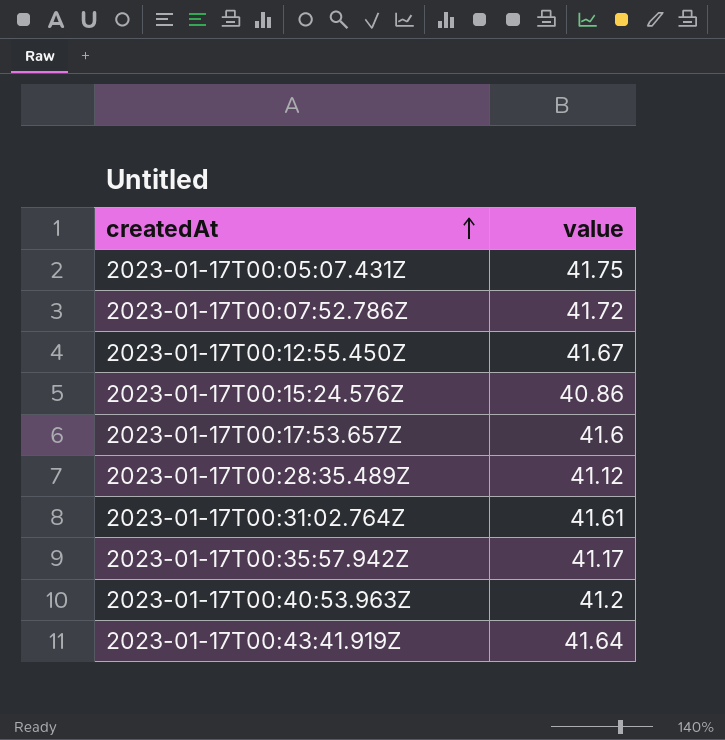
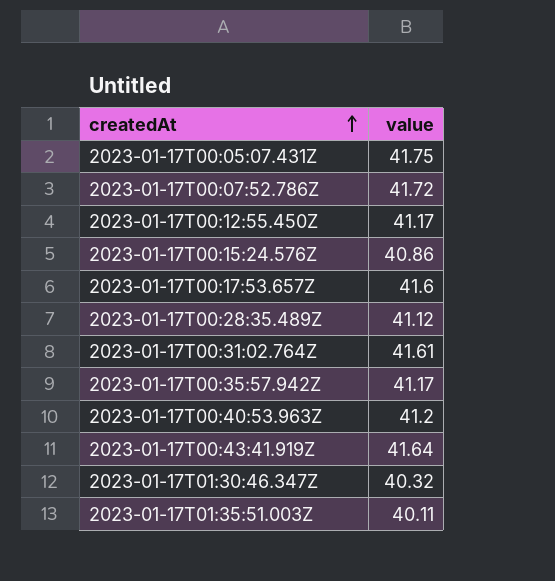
2023-01-17T00:12:55.450Z | value: 41.67 -> 41.17
row 2023-01-17T01:30:46.347Z: none -> 40.32
row 2023-01-17T01:35:51.003Z: none -> 40.11

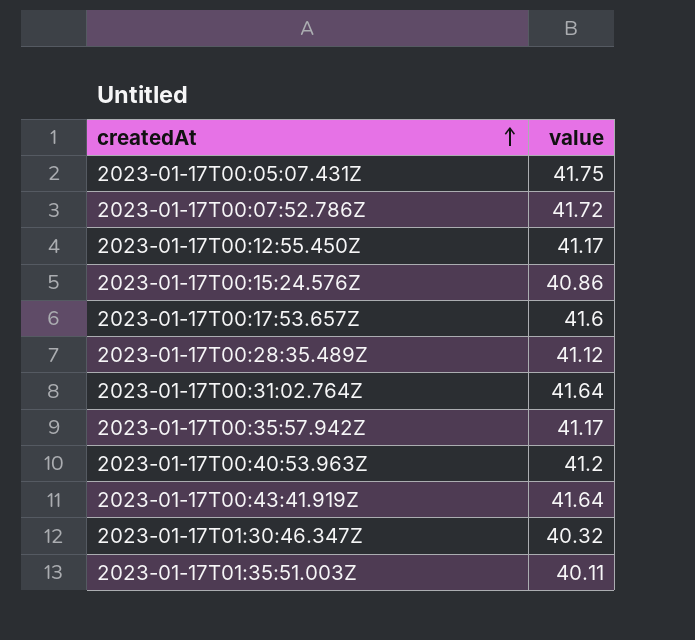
2023-01-17T00:31:02.764Z | value: 41.61 -> 41.64

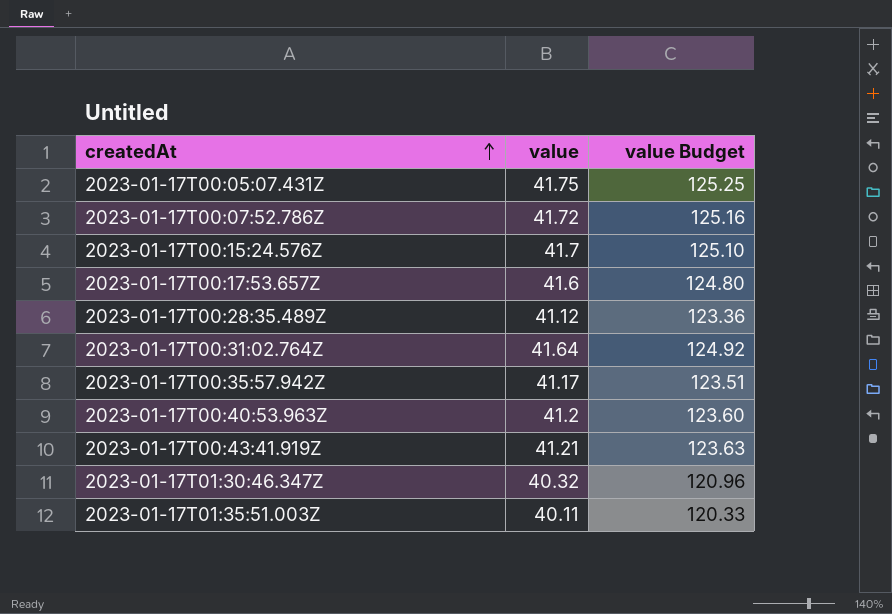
column value Budget | formula: none -> [value] * 3
row 2023-01-17T00:12:55.450Z: 41.17 -> none
2023-01-17T00:15:24.576Z | value: 40.86 -> 41.7
2023-01-17T00:43:41.919Z | value: 41.64 -> 41.21

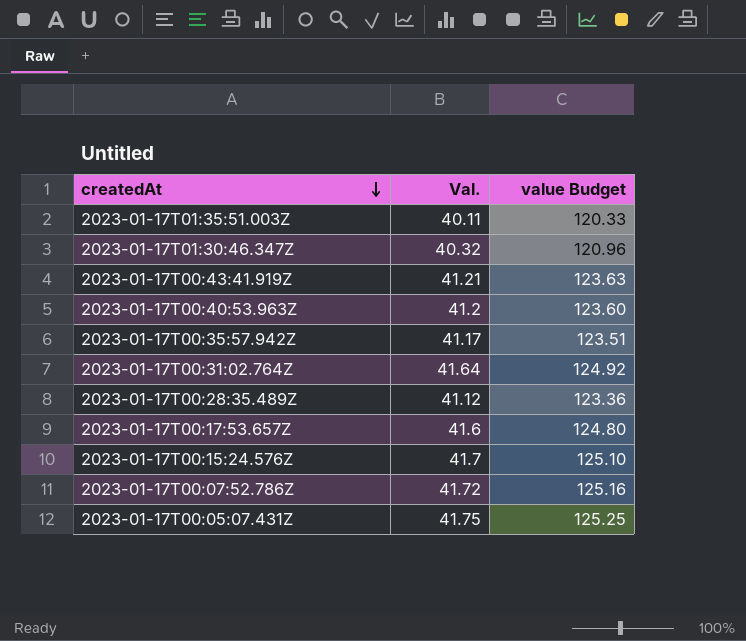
row order: createdAt ascending -> createdAt descending
column name: value -> Val.

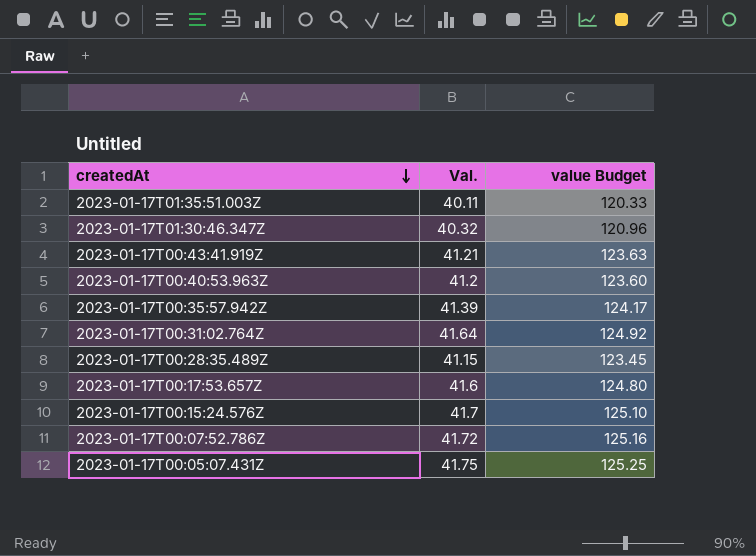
2023-01-17T00:35:57.942Z | Val.: 41.17 -> 41.39
2023-01-17T00:35:57.942Z | value Budget: 123.51 -> 124.17
2023-01-17T00:28:35.489Z | Val.: 41.12 -> 41.15
2023-01-17T00:28:35.489Z | value Budget: 123.36 -> 123.45

